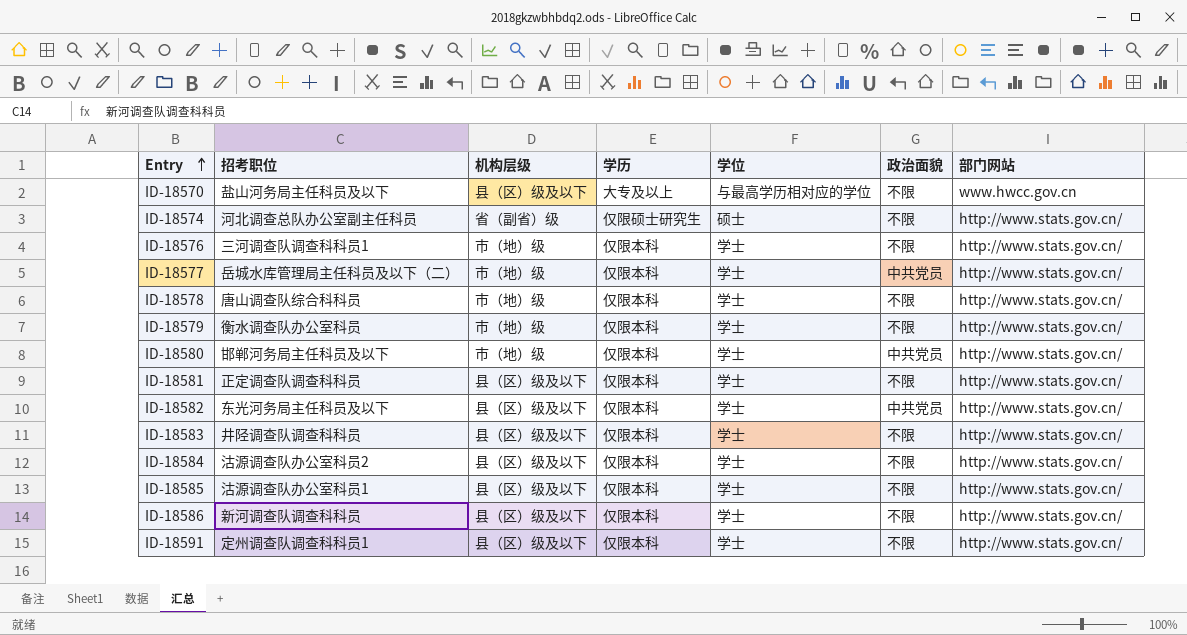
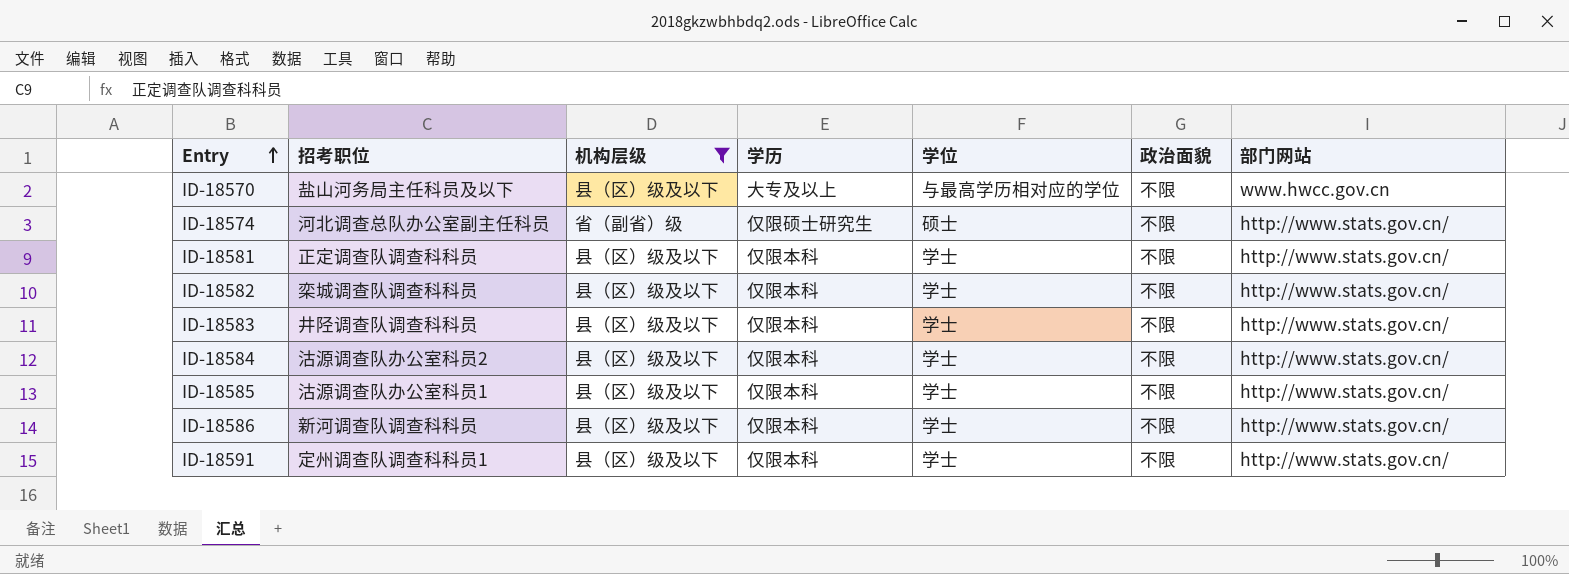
filter: none -> 机构层级 != 市（地）级
ID-18582 | 招考职位: 东光河务局主任科员及以下 -> 栾城调查队调查科科员
ID-18582 | 政治面貌: 中共党员 -> 不限

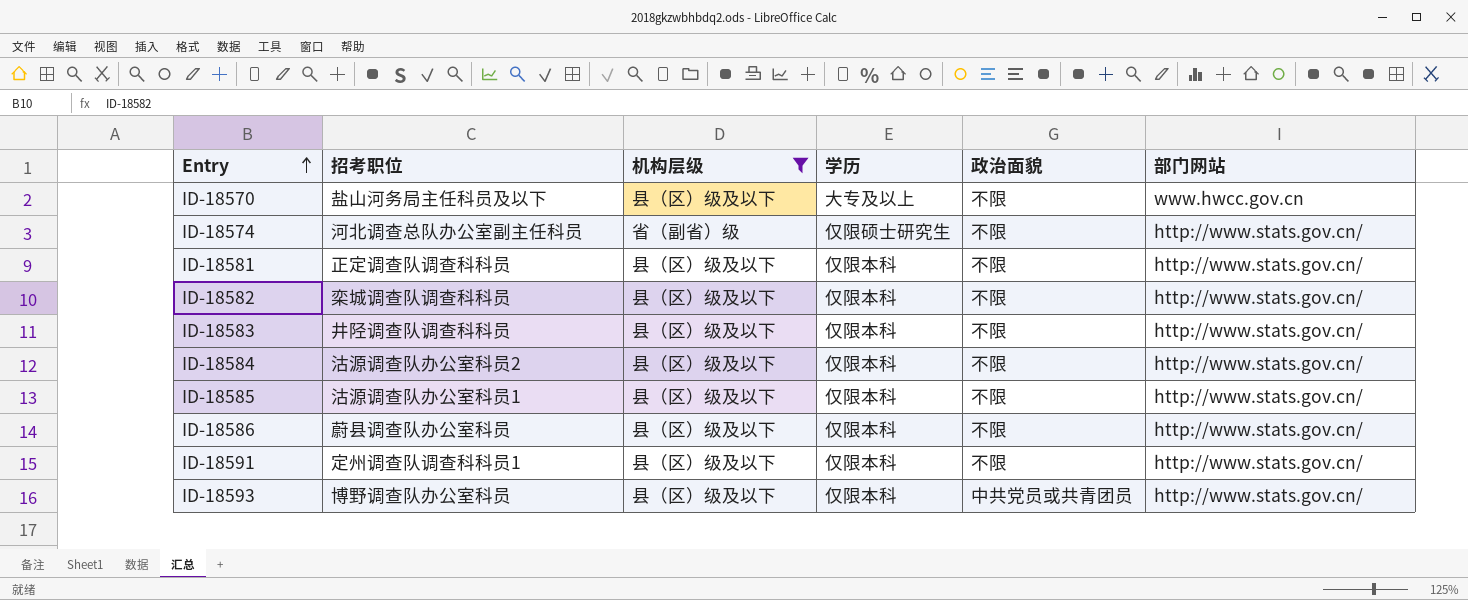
column 学位 | position: 5 -> none
ID-18586 | 招考职位: 新河调查队调查科科员 -> 蔚县调查队办公室科员
row ID-18593: none -> 博野调查队办公室科员 | 县（区）级及以下 | 仅限本科 | 中共党员或共青团员 | http://www.stats.gov.cn/

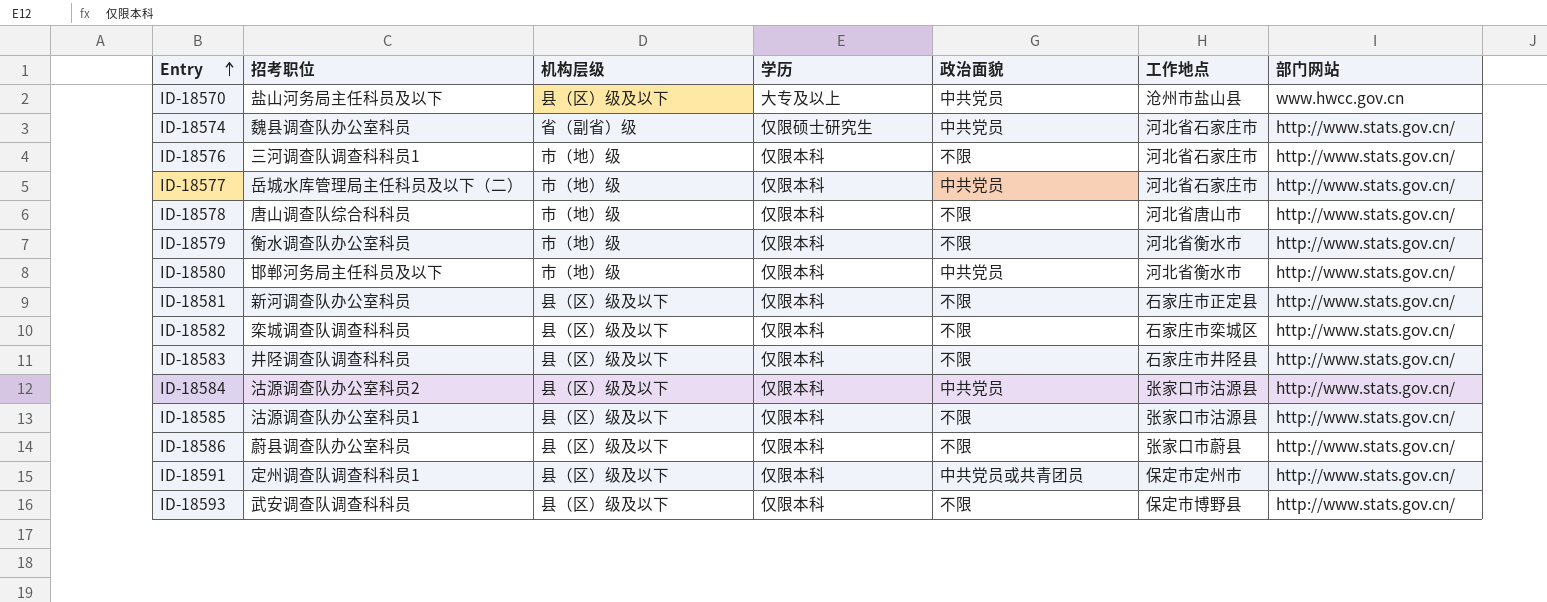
filter: 机构层级 != 市（地）级 -> none
column 工作地点 | position: none -> 6
ID-18570 | 政治面貌: 不限 -> 中共党员
ID-18574 | 招考职位: 河北调查总队办公室副主任科员 -> 魏县调查队办公室科员
ID-18574 | 政治面貌: 不限 -> 中共党员
ID-18581 | 招考职位: 正定调查队调查科科员 -> 新河调查队办公室科员
ID-18584 | 政治面貌: 不限 -> 中共党员
ID-18591 | 政治面貌: 不限 -> 中共党员或共青团员
ID-18593 | 招考职位: 博野调查队办公室科员 -> 武安调查队调查科科员
ID-18593 | 政治面貌: 中共党员或共青团员 -> 不限

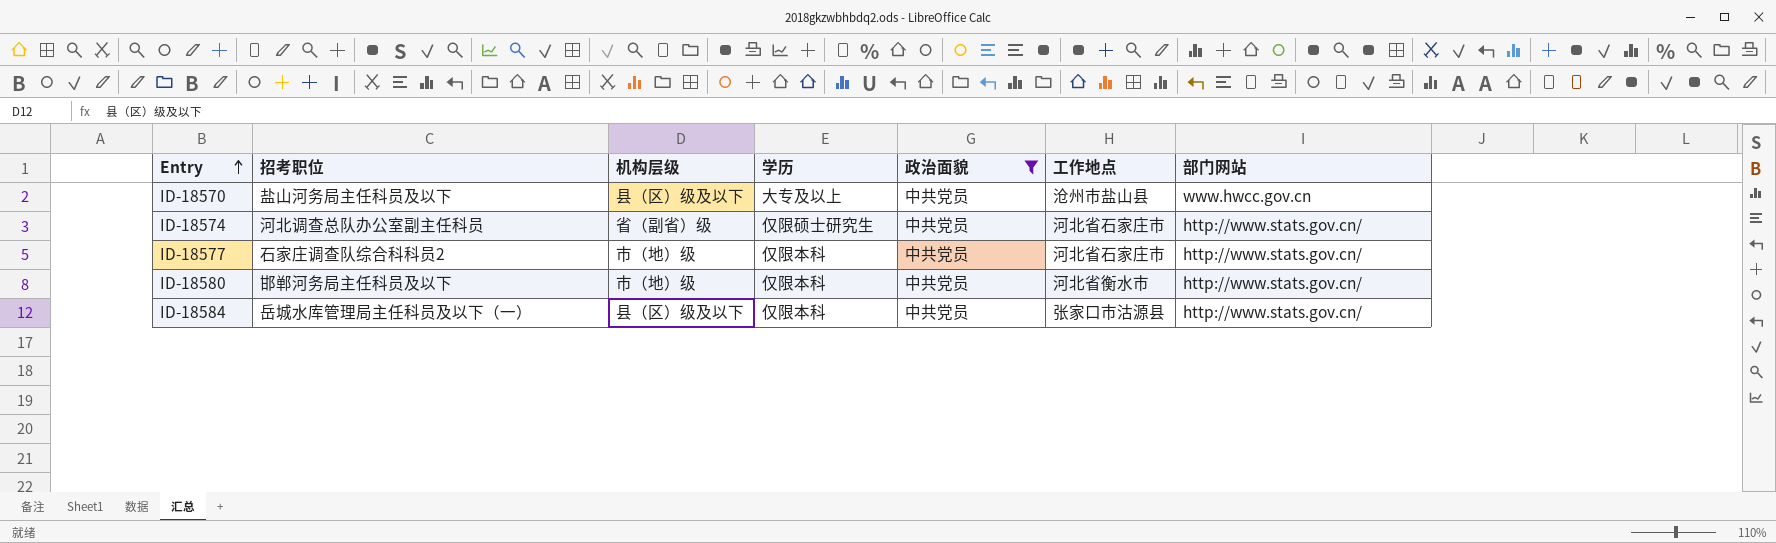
filter: none -> 政治面貌 = 中共党员
ID-18574 | 招考职位: 魏县调查队办公室科员 -> 河北调查总队办公室副主任科员
ID-18577 | 招考职位: 岳城水库管理局主任科员及以下（二） -> 石家庄调查队综合科科员2
ID-18584 | 招考职位: 沽源调查队办公室科员2 -> 岳城水库管理局主任科员及以下（一）

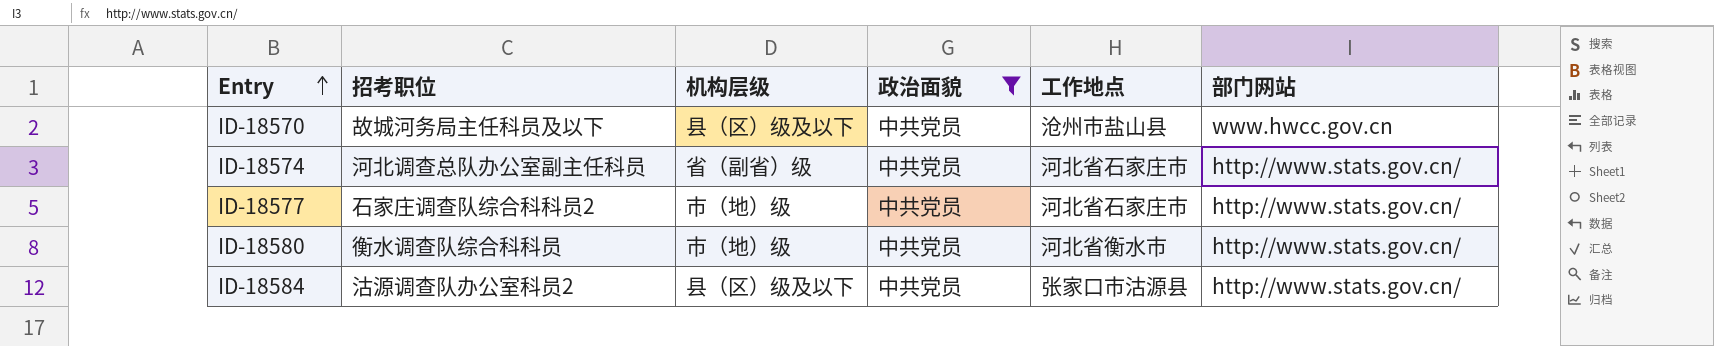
column 学历 | position: 4 -> none
ID-18570 | 招考职位: 盐山河务局主任科员及以下 -> 故城河务局主任科员及以下
ID-18580 | 招考职位: 邯郸河务局主任科员及以下 -> 衡水调查队综合科科员
ID-18584 | 招考职位: 岳城水库管理局主任科员及以下（一） -> 沽源调查队办公室科员2

